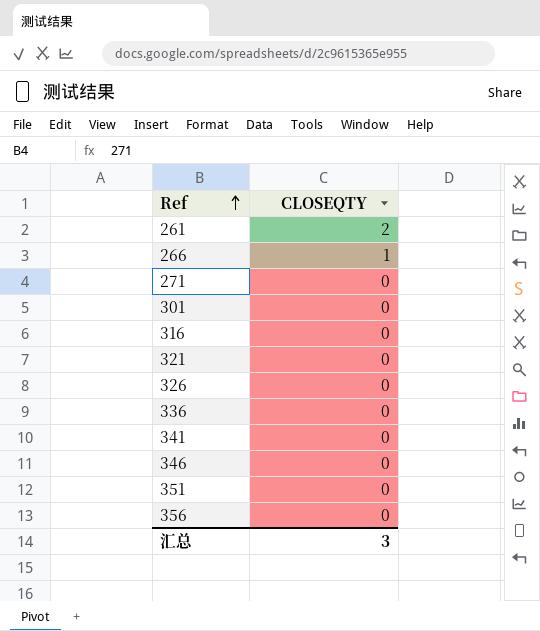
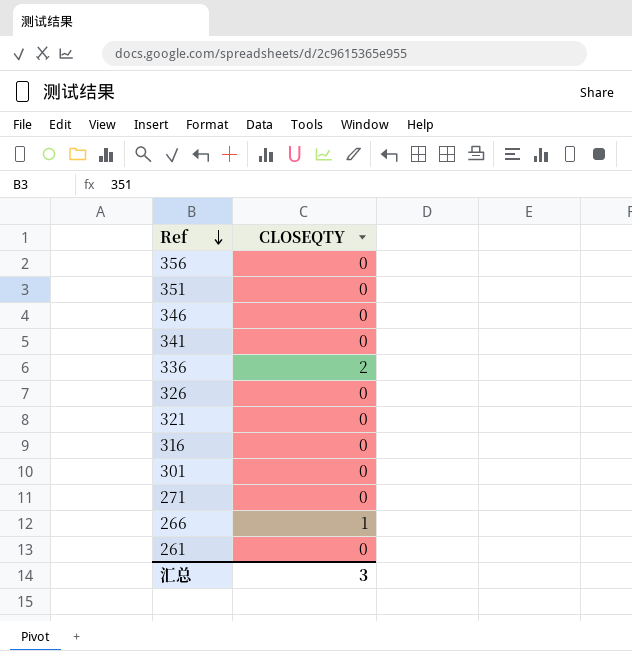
row order: Ref ascending -> Ref descending
336 | CLOSEQTY: 0 -> 2
261 | CLOSEQTY: 2 -> 0

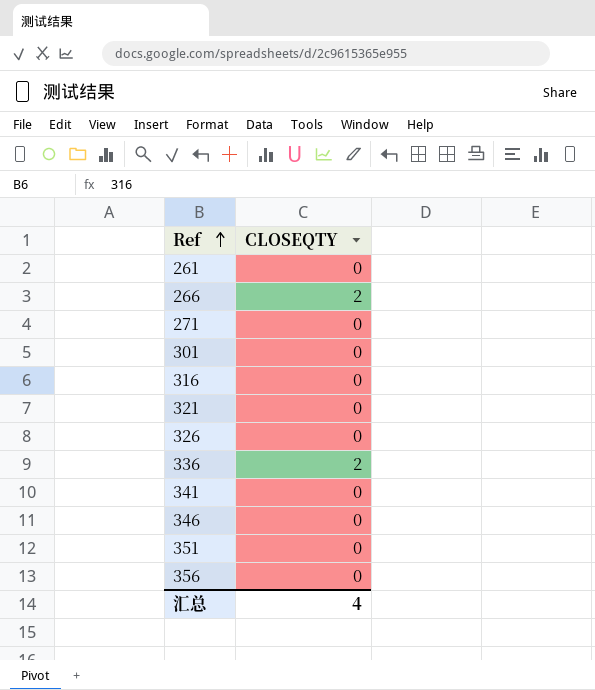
row order: Ref descending -> Ref ascending
266 | CLOSEQTY: 1 -> 2
汇总 | CLOSEQTY: 3 -> 4

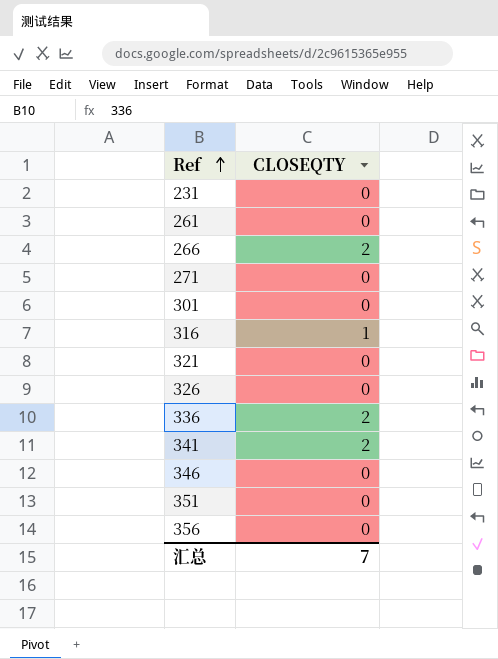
row 231: none -> 0
316 | CLOSEQTY: 0 -> 1
341 | CLOSEQTY: 0 -> 2
汇总 | CLOSEQTY: 4 -> 7

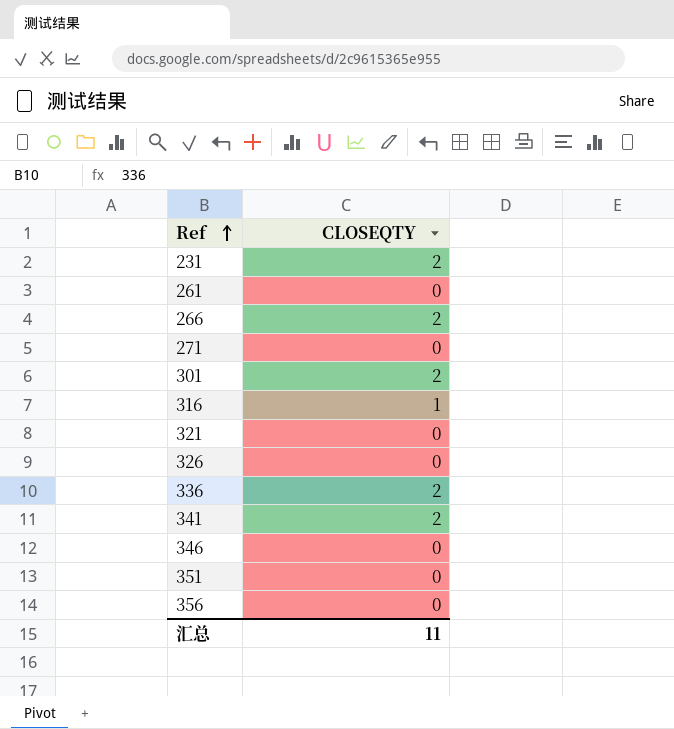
231 | CLOSEQTY: 0 -> 2
301 | CLOSEQTY: 0 -> 2
汇总 | CLOSEQTY: 7 -> 11

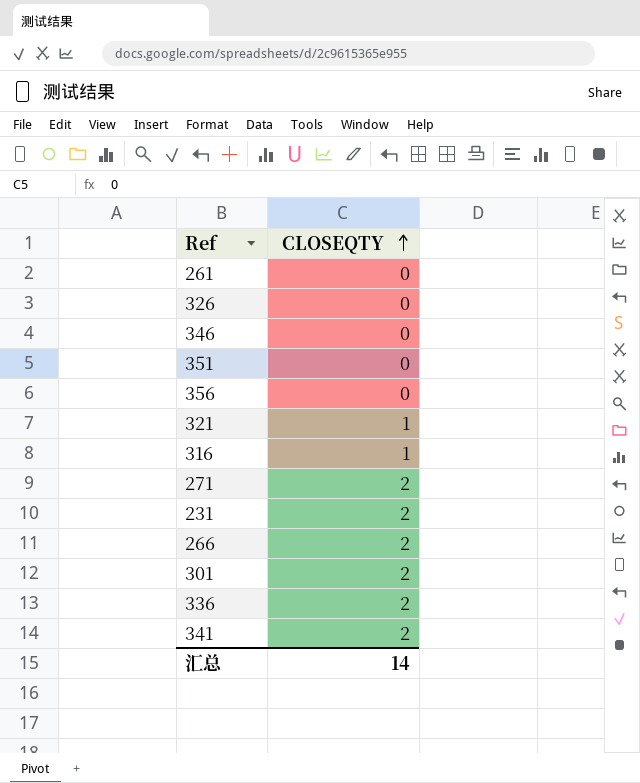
row order: Ref ascending -> CLOSEQTY ascending
321 | CLOSEQTY: 0 -> 1
271 | CLOSEQTY: 0 -> 2
汇总 | CLOSEQTY: 11 -> 14

